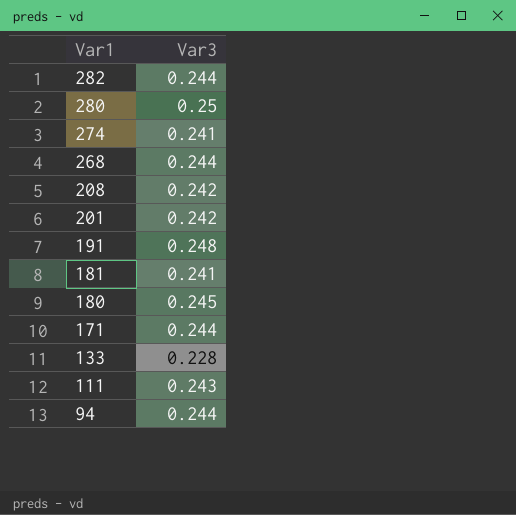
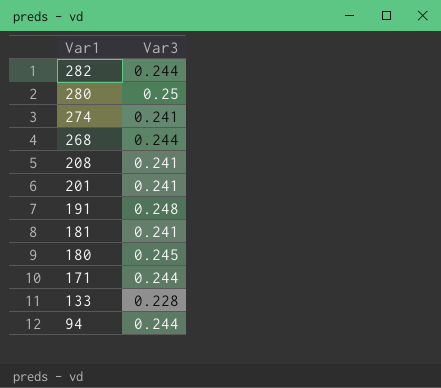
row 111: 0.243 -> none
208 | Var3: 0.242 -> 0.241
201 | Var3: 0.242 -> 0.241

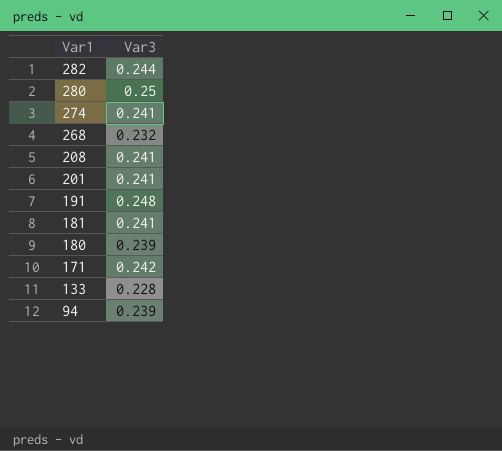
268 | Var3: 0.244 -> 0.232
180 | Var3: 0.245 -> 0.239
171 | Var3: 0.244 -> 0.242
94 | Var3: 0.244 -> 0.239

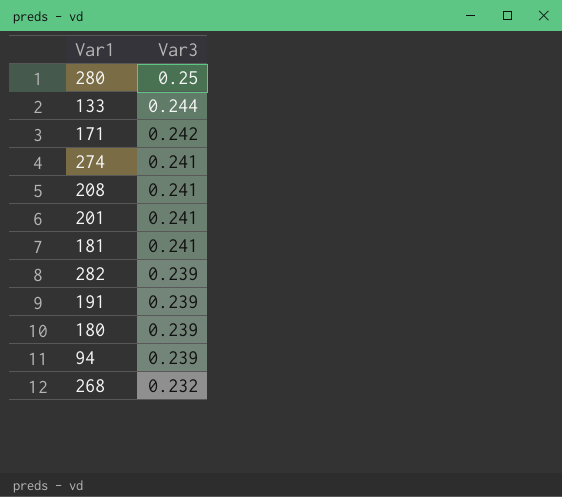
row order: Var1 descending -> Var3 descending
133 | Var3: 0.228 -> 0.244
282 | Var3: 0.244 -> 0.239
191 | Var3: 0.248 -> 0.239

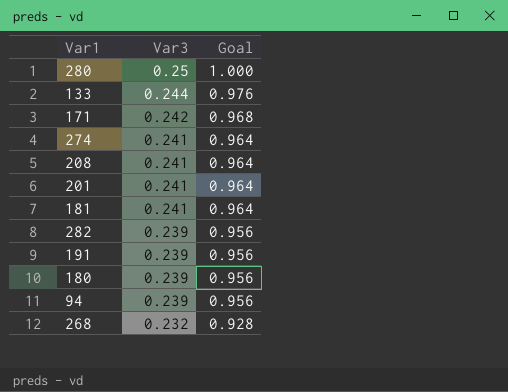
column Goal | formula: none -> [Var3] * 4

